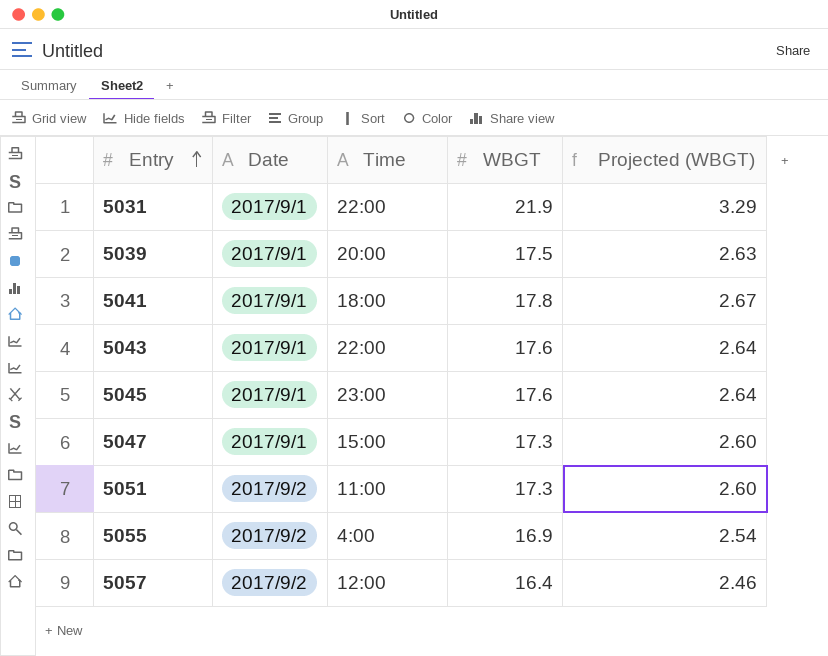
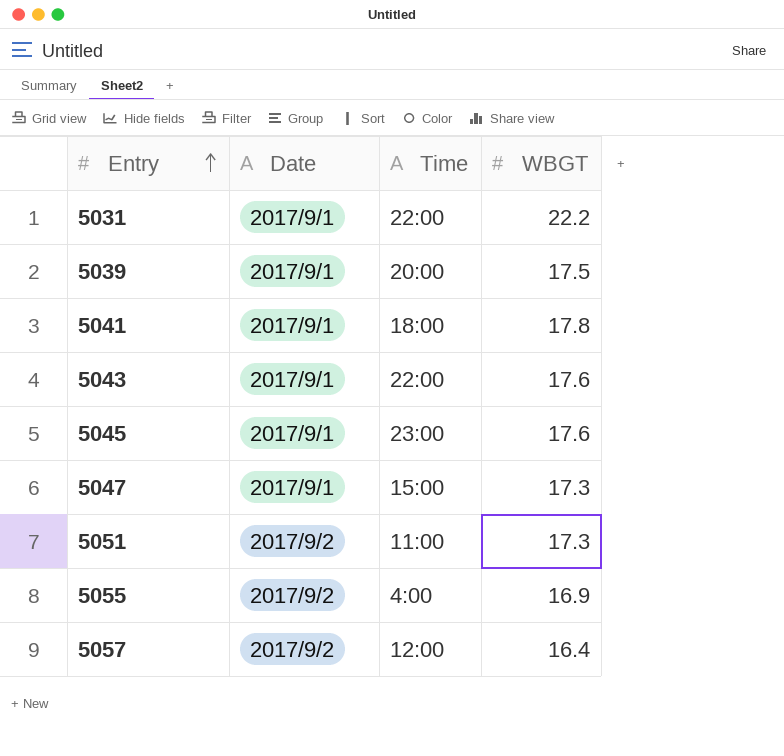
column Projected (WBGT) | formula: [WBGT] * 0.15 -> none
5031 | WBGT: 21.9 -> 22.2

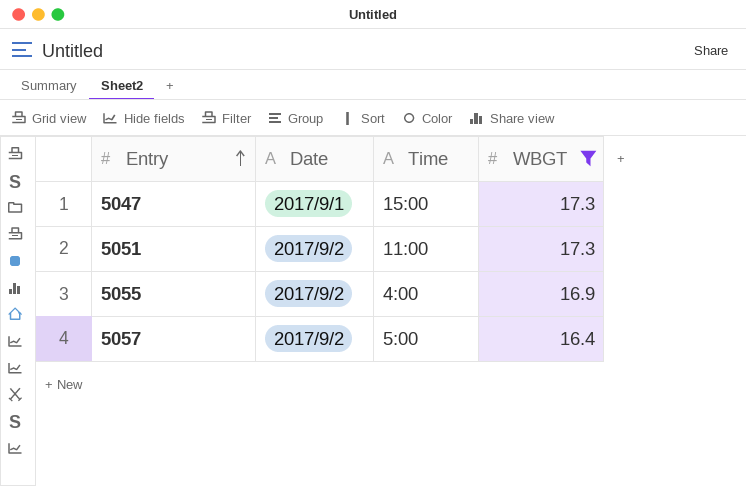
filter: none -> WBGT <= 17.3
5057 | Time: 12:00 -> 5:00

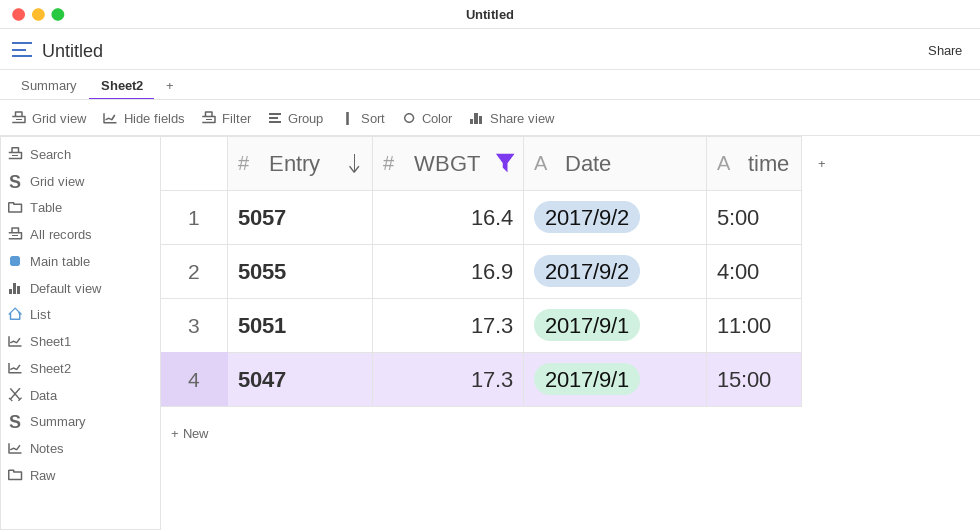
row order: Entry ascending -> Entry descending
column WBGT | position: 4 -> 2
column name: Time -> time
5051 | Date: 2017/9/2 -> 2017/9/1

